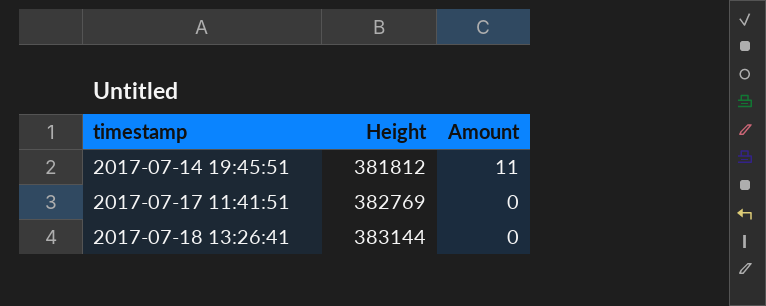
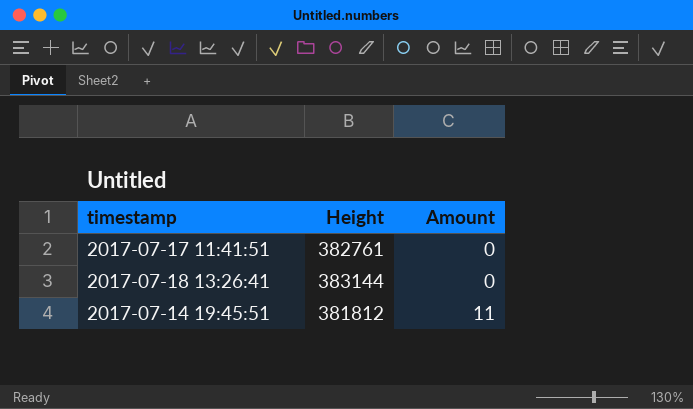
row order: timestamp ascending -> Amount ascending
2017-07-17 11:41:51 | Height: 382769 -> 382761

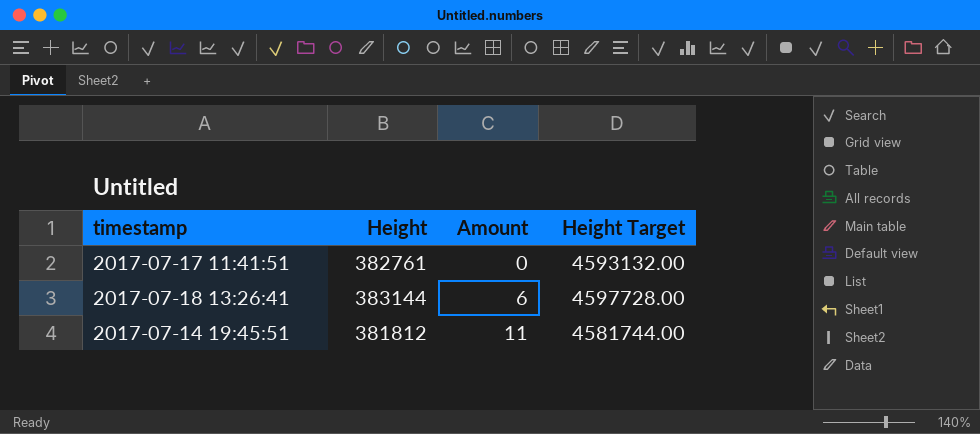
column Height Target | formula: none -> [Height] * 12
2017-07-18 13:26:41 | Amount: 0 -> 6

